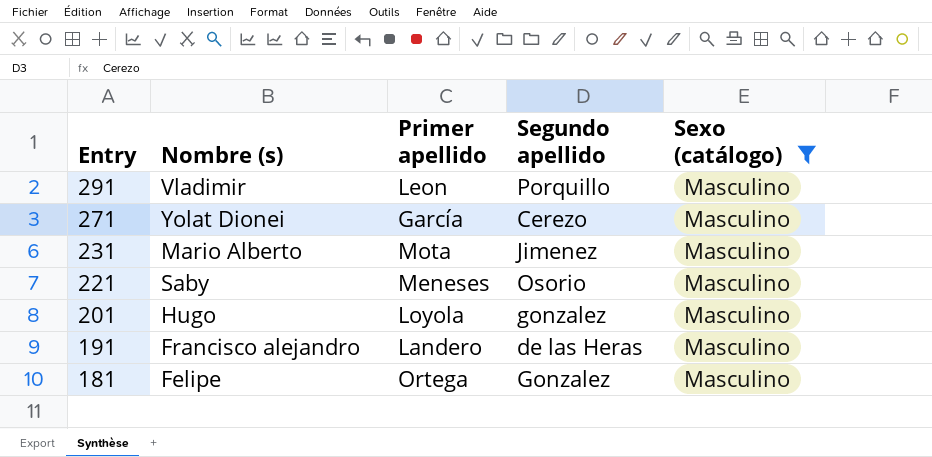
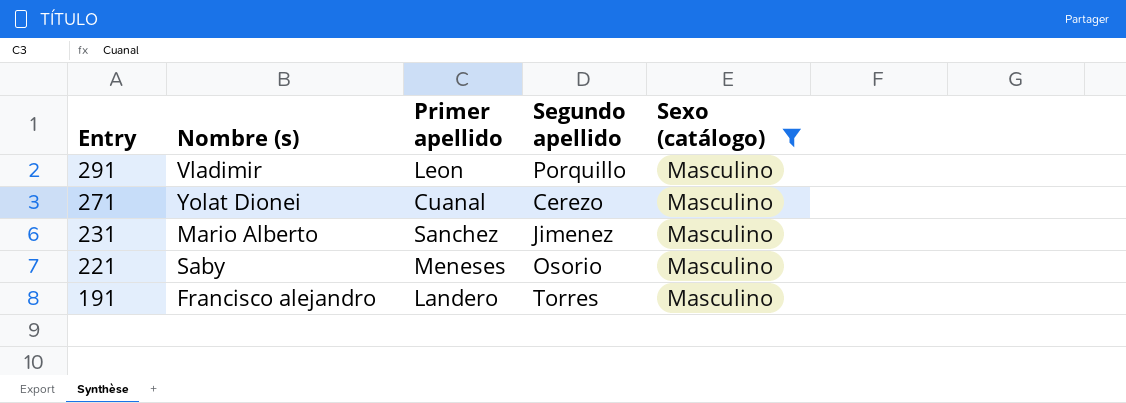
row 201: Hugo | Loyola | gonzalez | Masculino -> none
row 181: Felipe | Ortega | Gonzalez | Masculino -> none
271 | Primer apellido: García -> Cuanal
231 | Primer apellido: Mota -> Sanchez
191 | Segundo apellido: de las Heras -> Torres

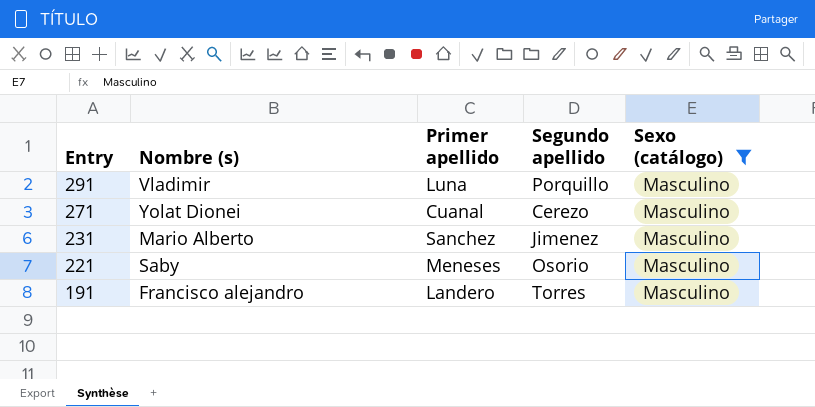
291 | Primer apellido: Leon -> Luna

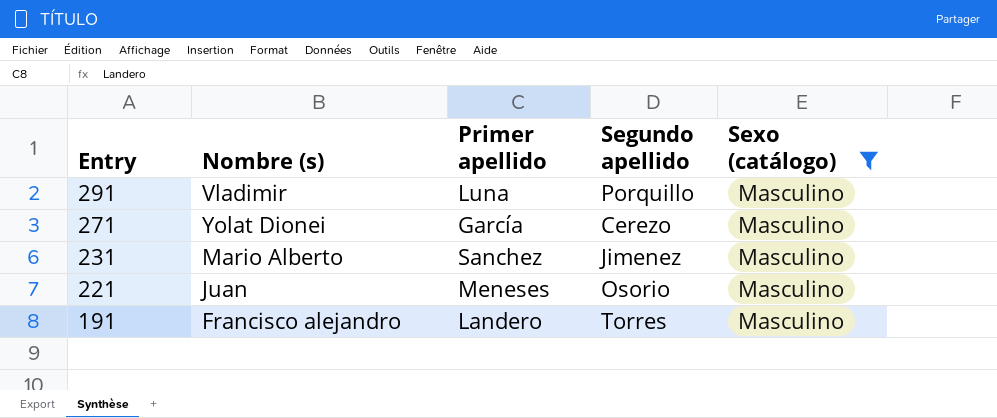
271 | Primer apellido: Cuanal -> García
221 | Nombre (s): Saby -> Juan

